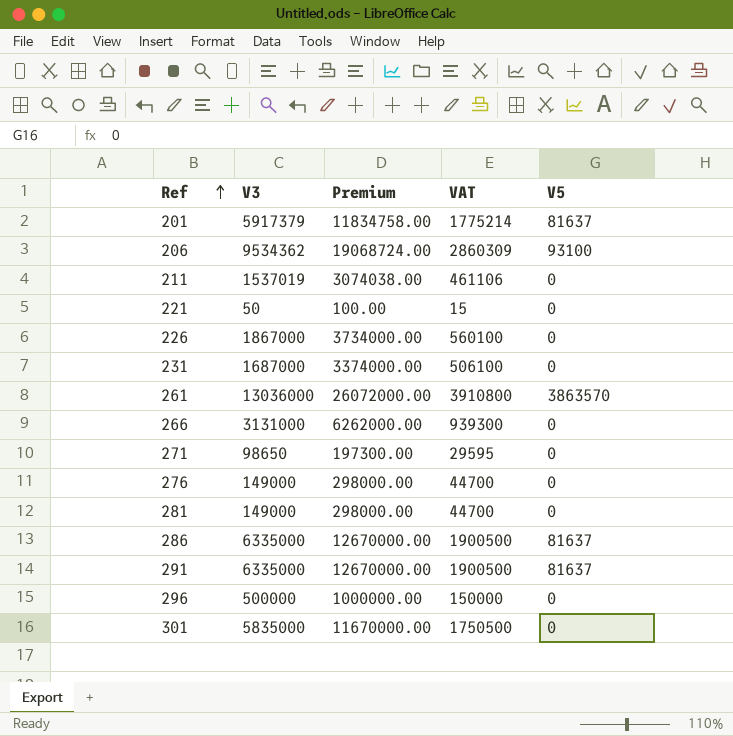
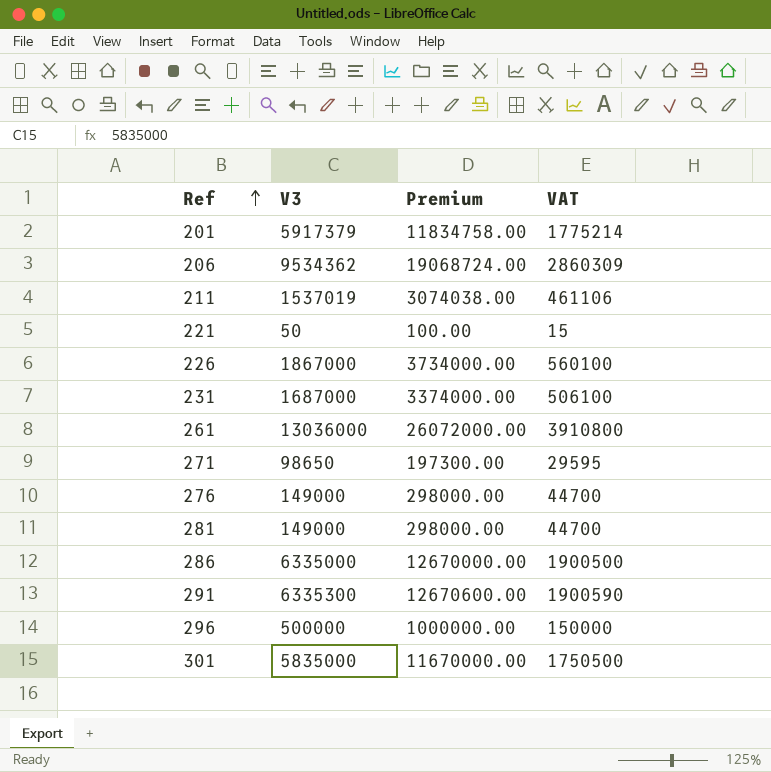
column V5 | position: 5 -> none
row 266: 3131000 | 6262000.00 | 939300 | 0 -> none
291 | V3: 6335000 -> 6335300
291 | Premium: 12670000.00 -> 12670600.00
291 | VAT: 1900500 -> 1900590

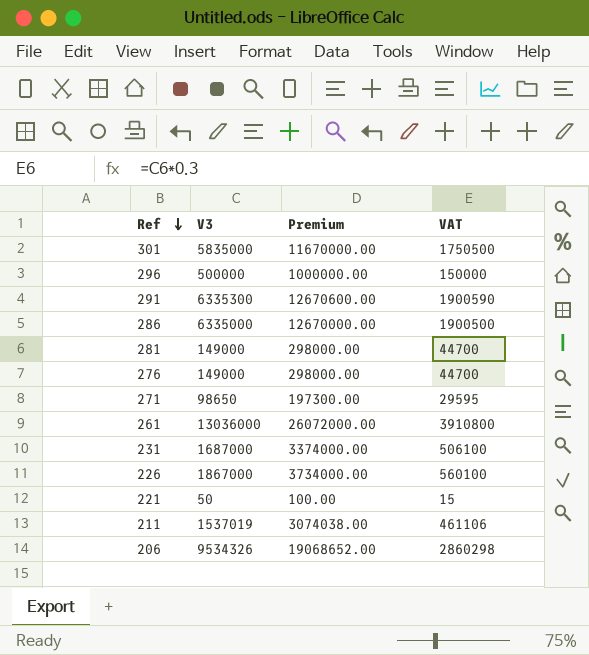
row order: Ref ascending -> Ref descending
row 201: 5917379 | 11834758.00 | 1775214 -> none
206 | V3: 9534362 -> 9534326
206 | Premium: 19068724.00 -> 19068652.00
206 | VAT: 2860309 -> 2860298

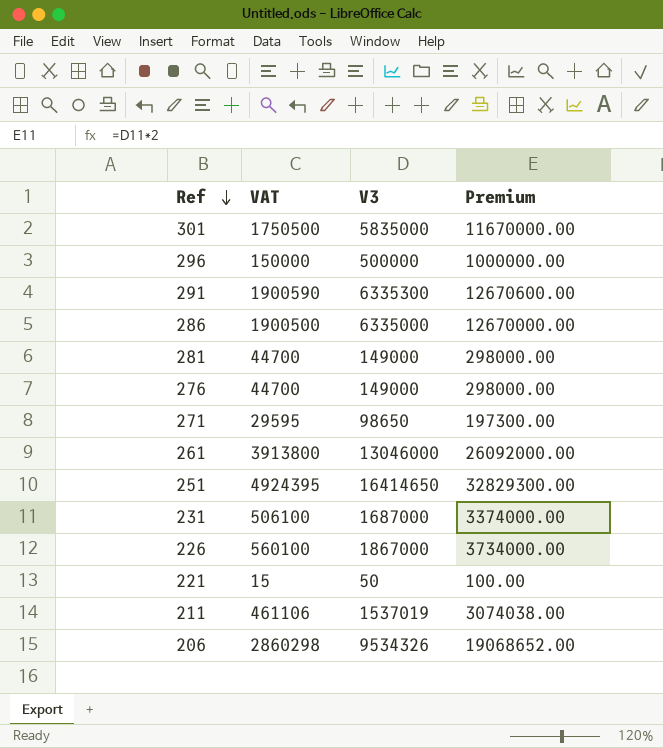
column VAT | position: 4 -> 2
261 | VAT: 3910800 -> 3913800
261 | V3: 13036000 -> 13046000
261 | Premium: 26072000.00 -> 26092000.00
row 251: none -> 4924395 | 16414650 | 32829300.00

